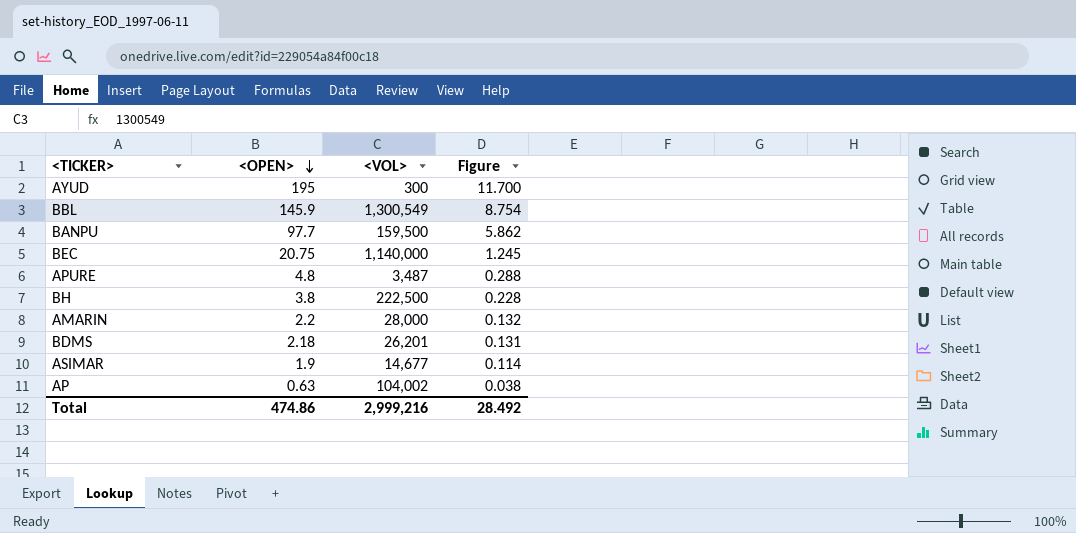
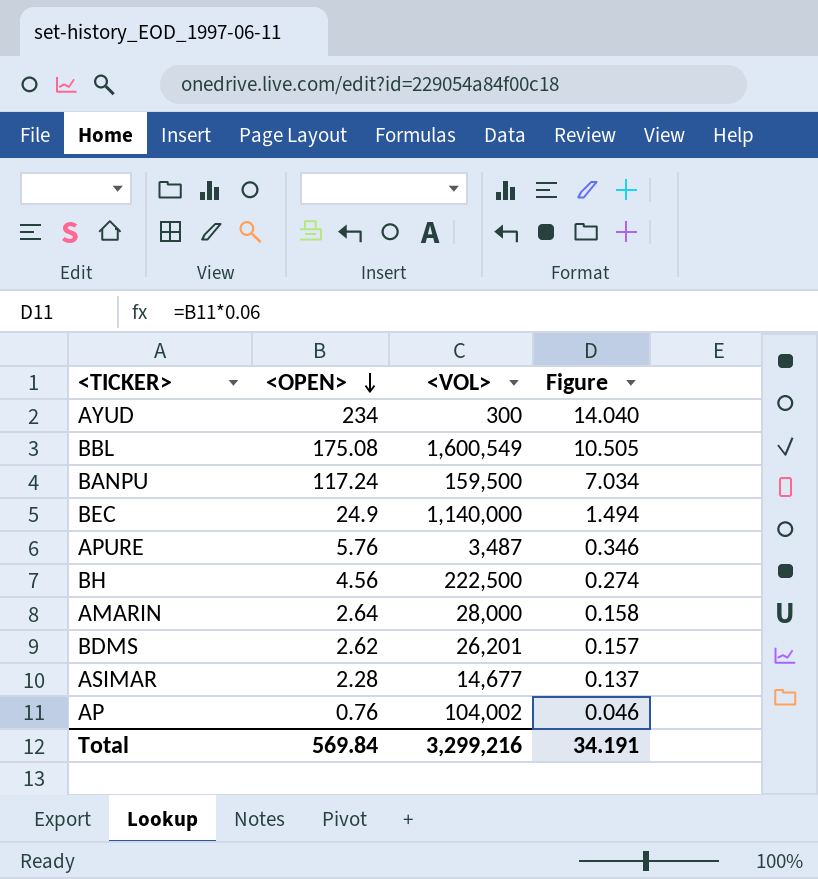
AYUD | <OPEN>: 195 -> 234
AYUD | Figure: 11.700 -> 14.040
BBL | <OPEN>: 145.9 -> 175.08
BBL | <VOL>: 1,300,549 -> 1,600,549
BBL | Figure: 8.754 -> 10.505
BANPU | <OPEN>: 97.7 -> 117.24
BANPU | Figure: 5.862 -> 7.034
BEC | <OPEN>: 20.75 -> 24.9
BEC | Figure: 1.245 -> 1.494
APURE | <OPEN>: 4.8 -> 5.76
APURE | Figure: 0.288 -> 0.346
BH | <OPEN>: 3.8 -> 4.56
BH | Figure: 0.228 -> 0.274
AMARIN | <OPEN>: 2.2 -> 2.64
AMARIN | Figure: 0.132 -> 0.158
BDMS | <OPEN>: 2.18 -> 2.62
BDMS | Figure: 0.131 -> 0.157
ASIMAR | <OPEN>: 1.9 -> 2.28
ASIMAR | Figure: 0.114 -> 0.137
AP | <OPEN>: 0.63 -> 0.76
AP | Figure: 0.038 -> 0.046
Total | <OPEN>: 474.86 -> 569.84
Total | <VOL>: 2,999,216 -> 3,299,216
Total | Figure: 28.492 -> 34.191

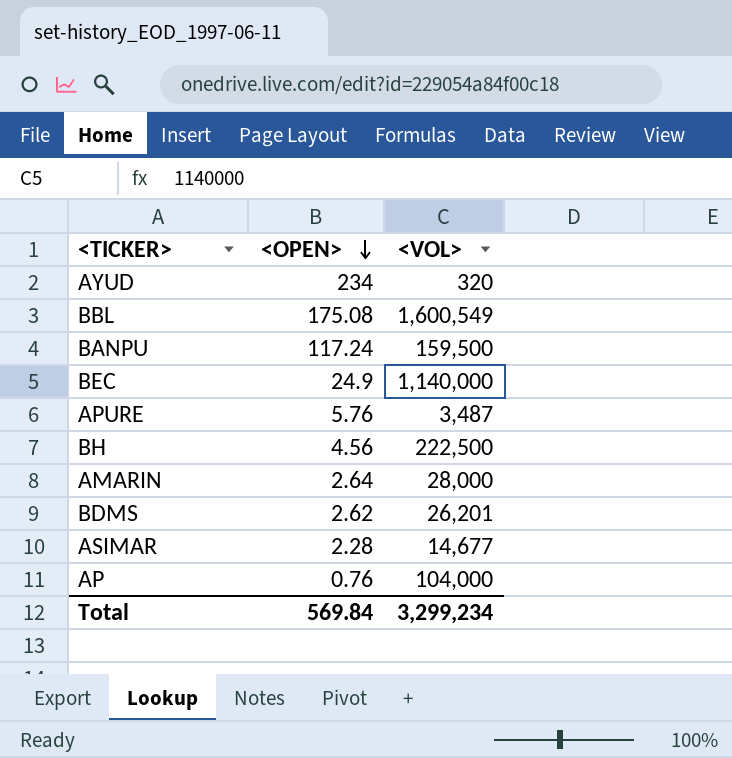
column Figure | formula: [<OPEN>] * 0.06 -> none
AYUD | <VOL>: 300 -> 320
AP | <VOL>: 104,002 -> 104,000
Total | <VOL>: 3,299,216 -> 3,299,234

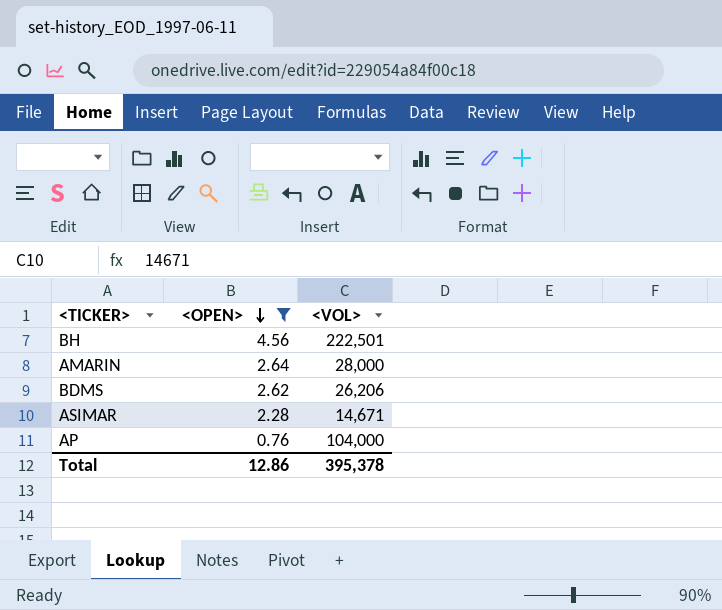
filter: none -> <OPEN> <= 4.56
BH | <VOL>: 222,500 -> 222,501
BDMS | <VOL>: 26,201 -> 26,206
ASIMAR | <VOL>: 14,677 -> 14,671
Total | <OPEN>: 569.84 -> 12.86
Total | <VOL>: 3,299,234 -> 395,378

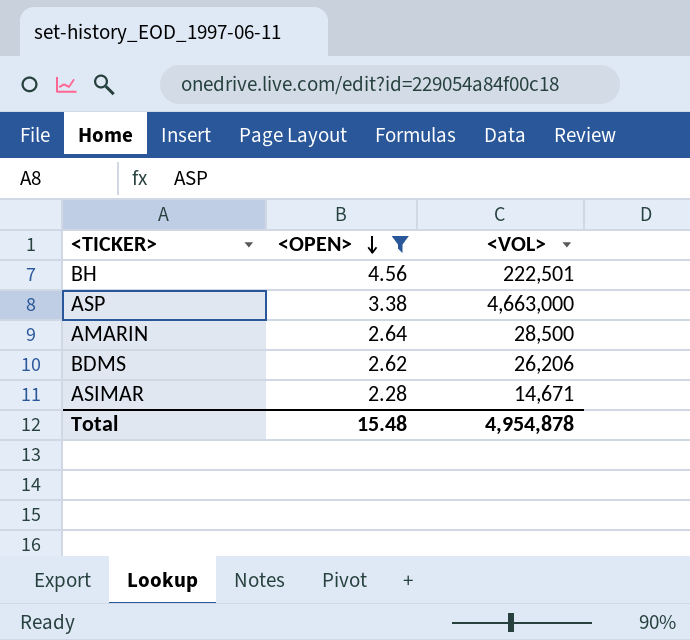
row AP: 0.76 | 104,000 -> none
row ASP: none -> 3.38 | 4,663,000
AMARIN | <VOL>: 28,000 -> 28,500
Total | <OPEN>: 12.86 -> 15.48
Total | <VOL>: 395,378 -> 4,954,878

